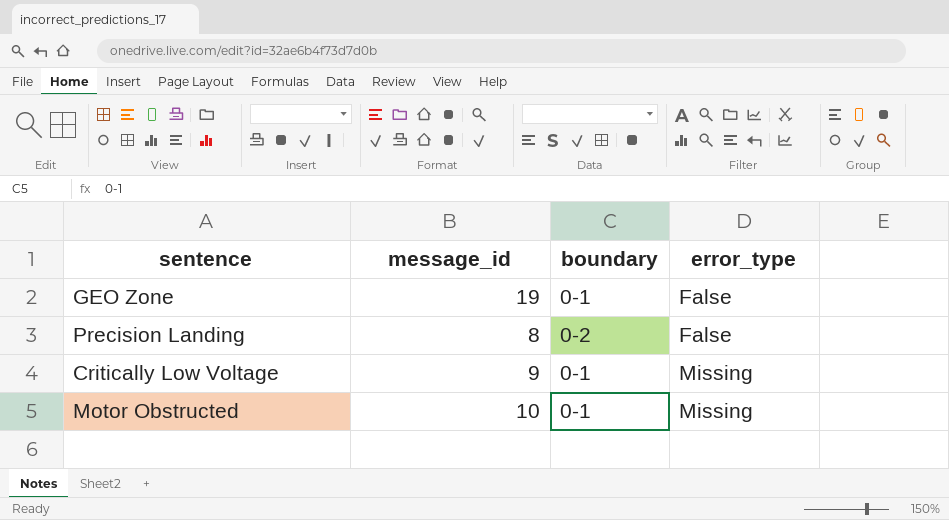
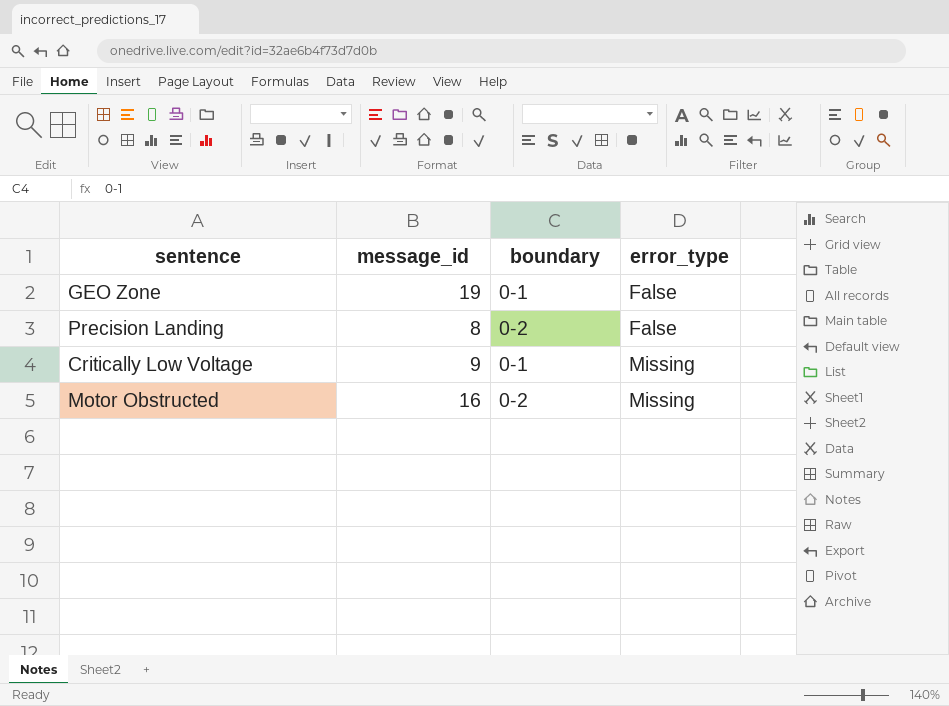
Motor Obstructed | message_id: 10 -> 16
Motor Obstructed | boundary: 0-1 -> 0-2

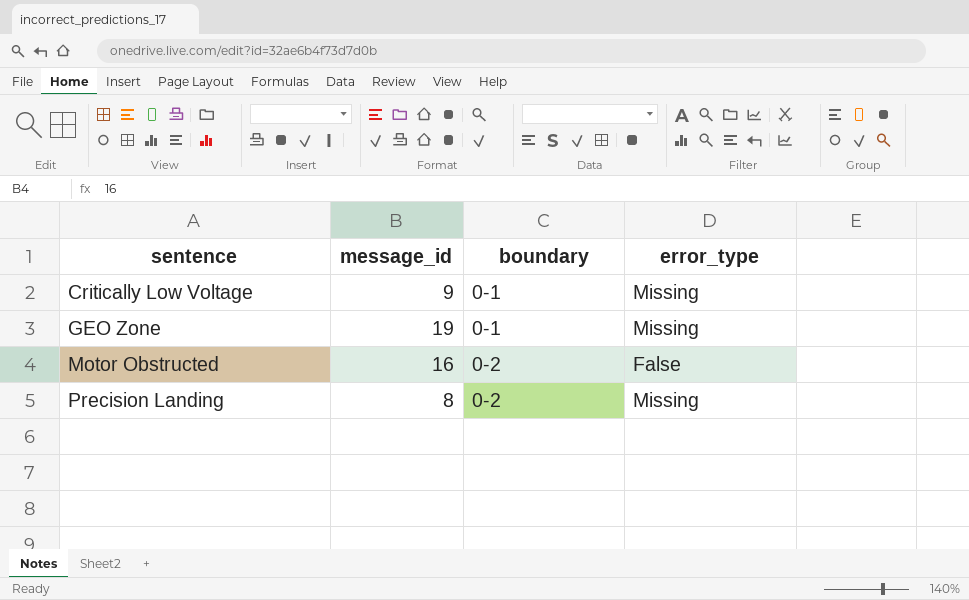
row order: error_type ascending -> sentence ascending
GEO Zone | error_type: False -> Missing
Motor Obstructed | error_type: Missing -> False
Precision Landing | error_type: False -> Missing

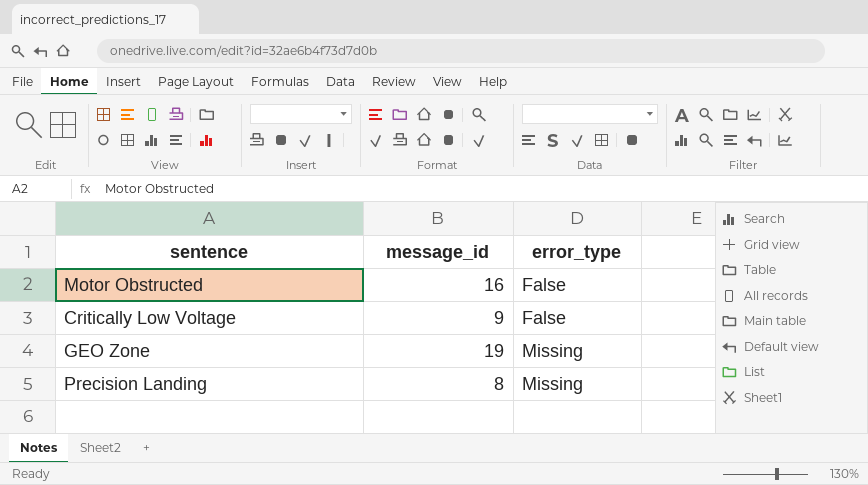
row order: sentence ascending -> error_type ascending
column boundary | position: 3 -> none
Critically Low Voltage | error_type: Missing -> False

